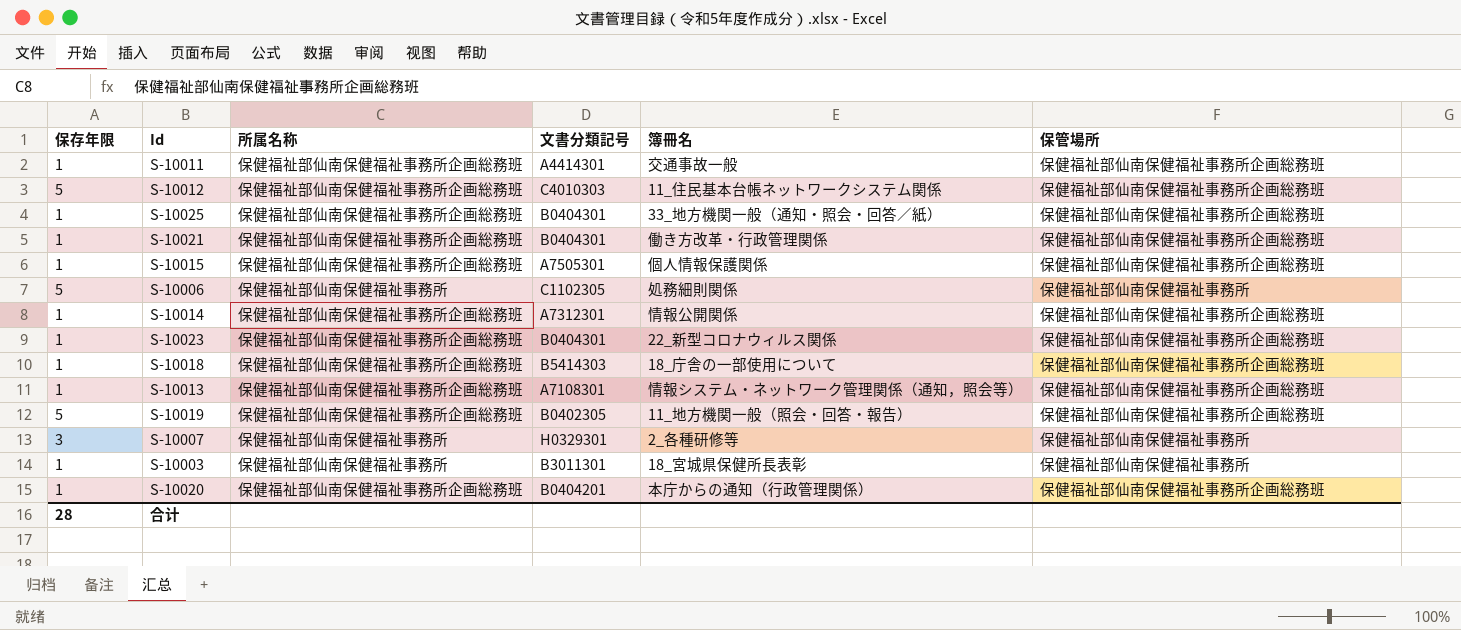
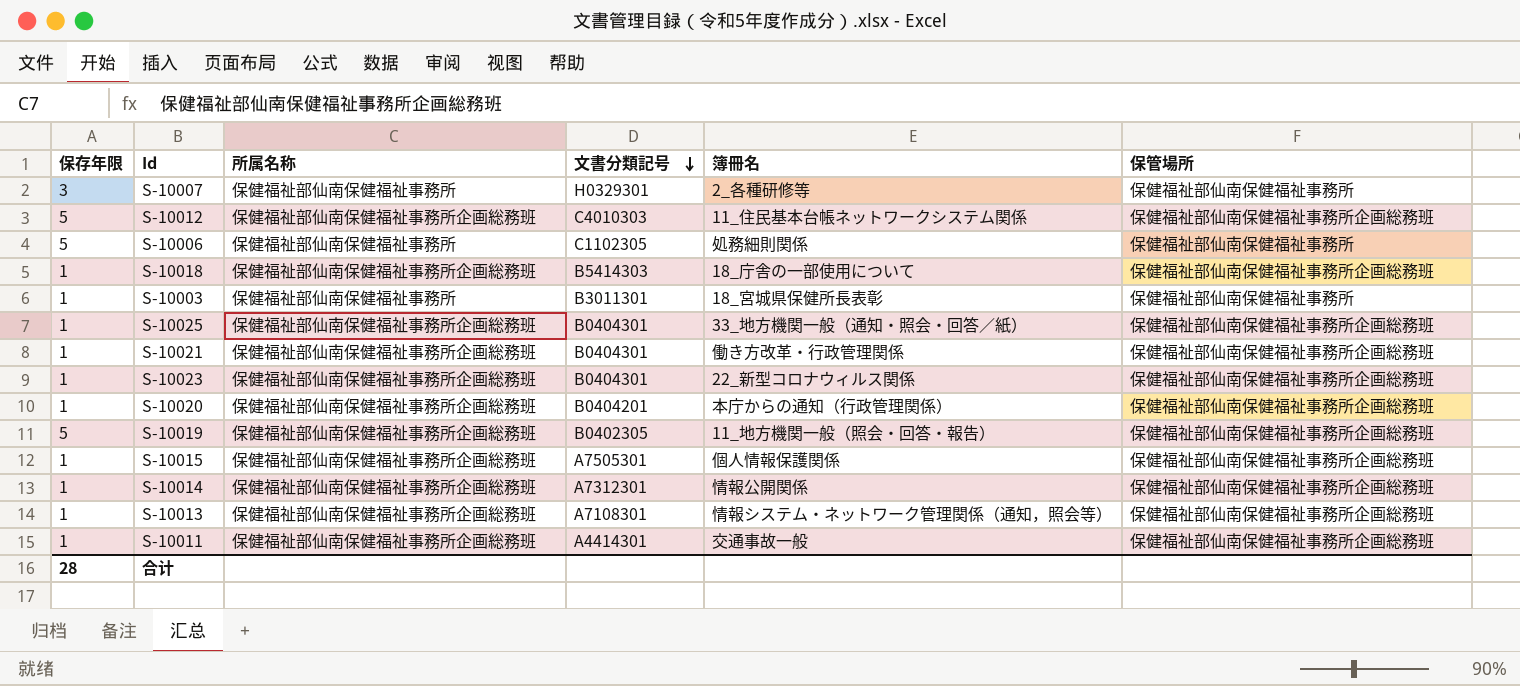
row order: none -> 文書分類記号 descending

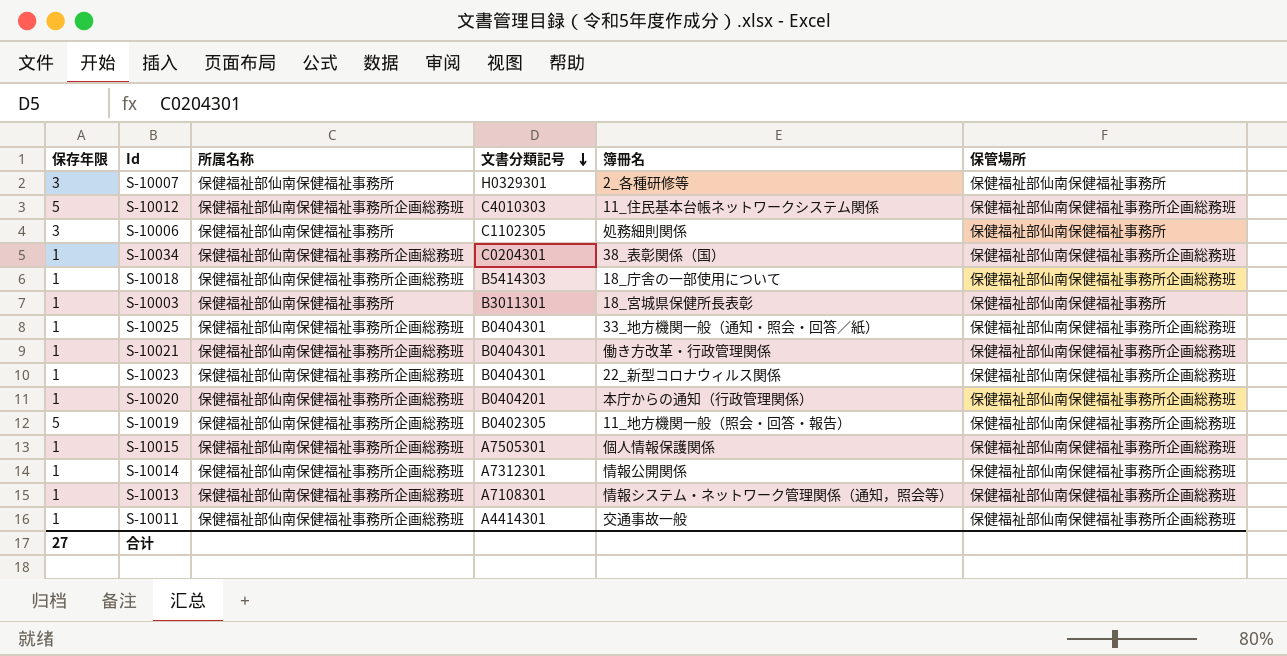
S-10006 | 保存年限: 5 -> 3
row S-10034: none -> 1 | 保健福祉部仙南保健福祉事務所企画総務班 | C0204301 | 38_表彰関係（国） | 保健福祉部仙南保健福祉事務所企画総務班
合计 | 保存年限: 28 -> 27

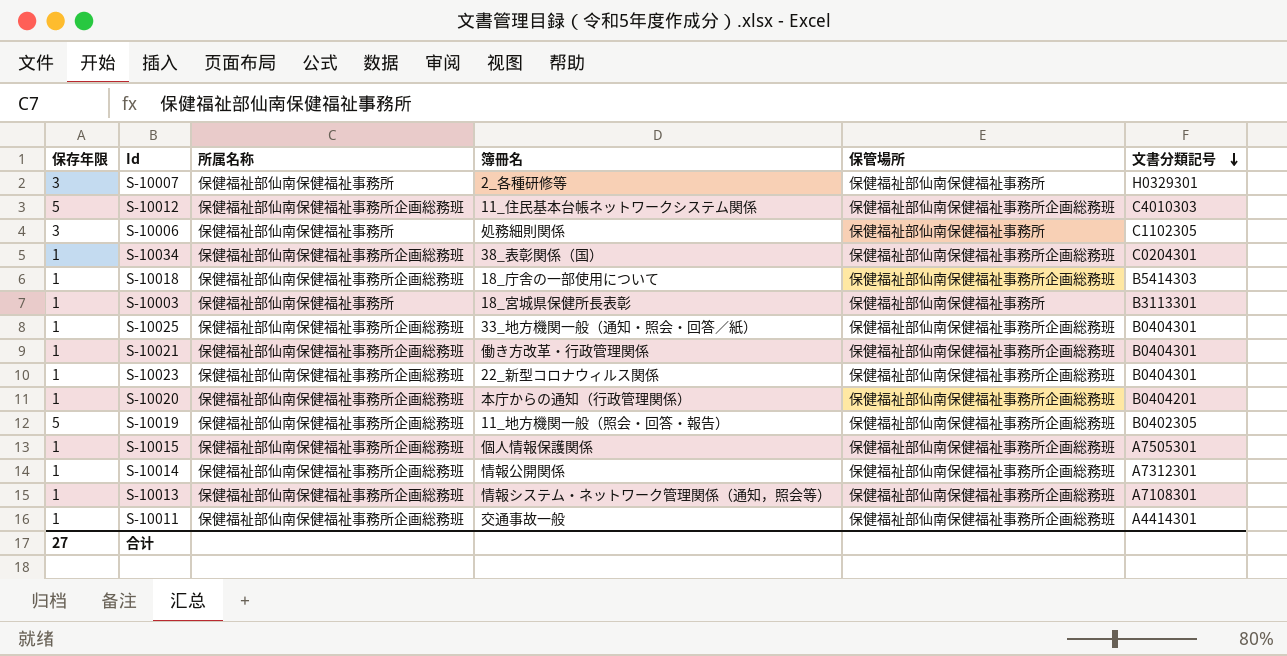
column 文書分類記号 | position: 4 -> 6
S-10003 | 文書分類記号: B3011301 -> B3113301

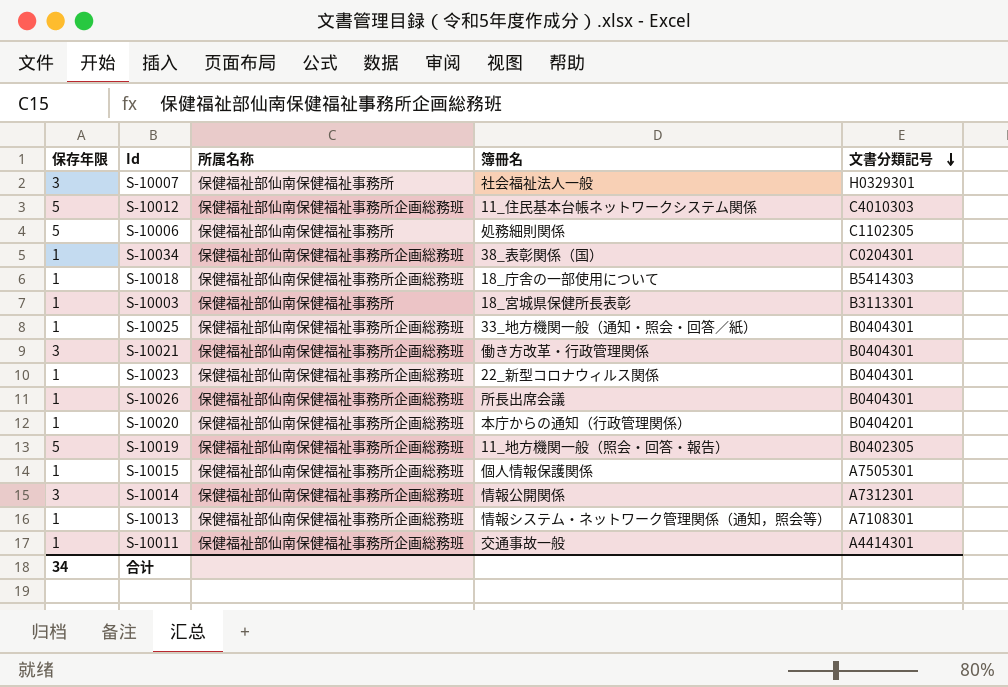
column 保管場所 | position: 5 -> none
S-10007 | 簿冊名: 2_各種研修等 -> 社会福祉法人一般
S-10006 | 保存年限: 3 -> 5
S-10021 | 保存年限: 1 -> 3
row S-10026: none -> 1 | 保健福祉部仙南保健福祉事務所企画総務班 | 所長出席会議 | B0404301
S-10014 | 保存年限: 1 -> 3
合计 | 保存年限: 27 -> 34

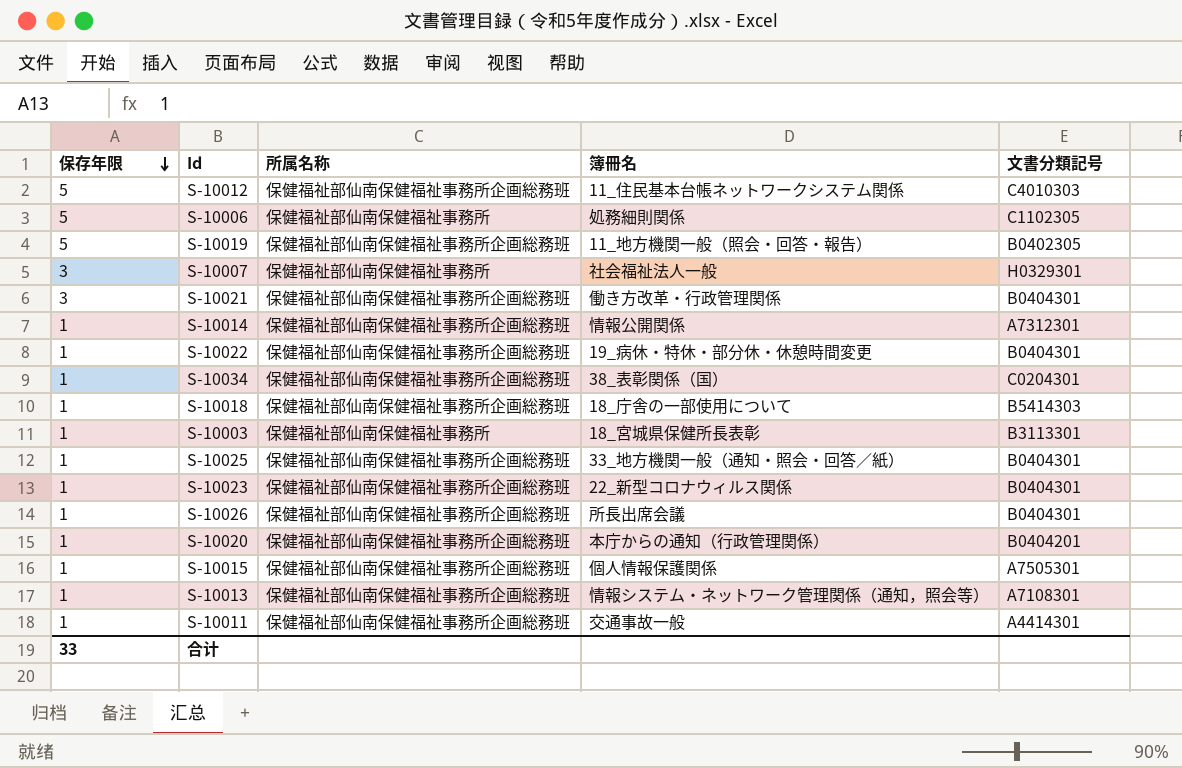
row order: 文書分類記号 descending -> 保存年限 descending
S-10014 | 保存年限: 3 -> 1
row S-10022: none -> 1 | 保健福祉部仙南保健福祉事務所企画総務班 | 19_病休・特休・部分休・休憩時間変更 | B0404301
合计 | 保存年限: 34 -> 33

